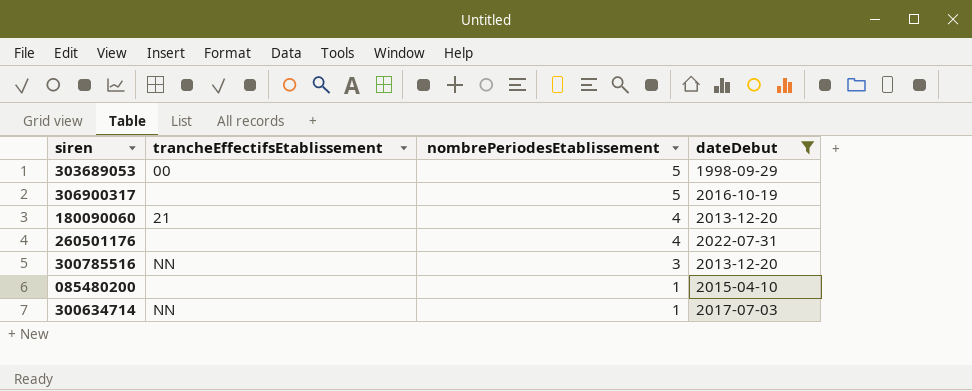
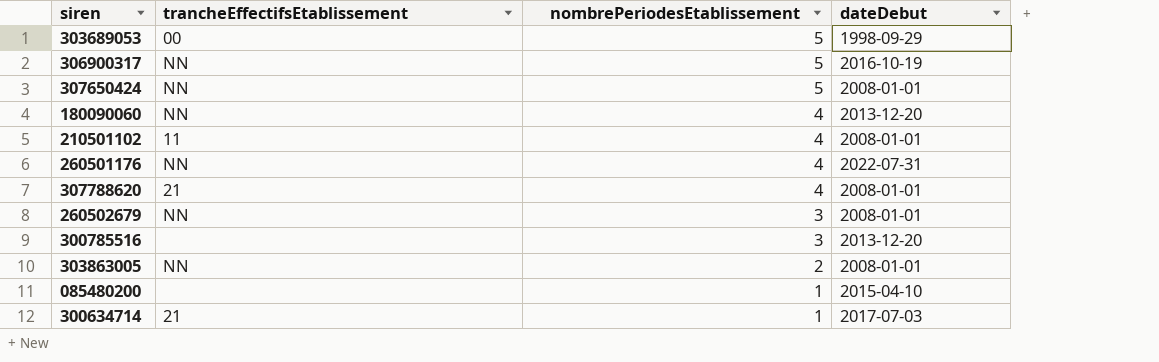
filter: dateDebut != 2008-01-01 -> none
306900317 | trancheEffectifsEtablissement: none -> NN
180090060 | trancheEffectifsEtablissement: 21 -> NN
260501176 | trancheEffectifsEtablissement: none -> NN
300785516 | trancheEffectifsEtablissement: NN -> none
300634714 | trancheEffectifsEtablissement: NN -> 21

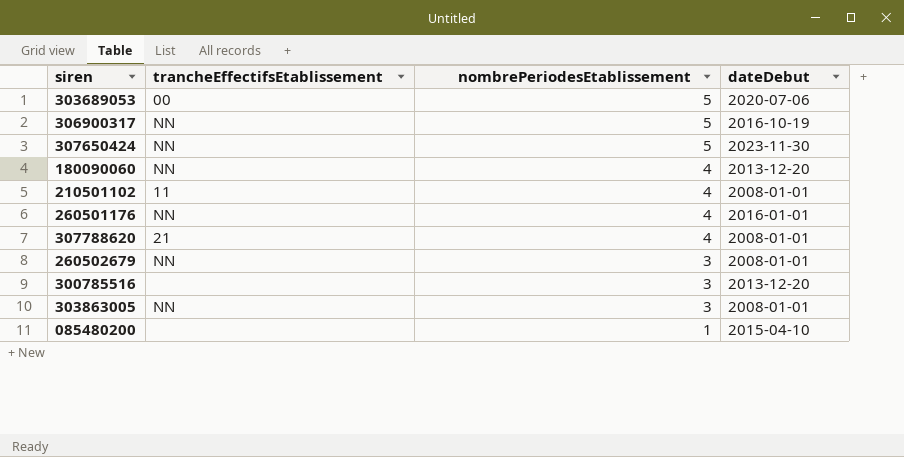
row 300634714: 21 | 1 | 2017-07-03 -> none
303689053 | dateDebut: 1998-09-29 -> 2020-07-06
307650424 | dateDebut: 2008-01-01 -> 2023-11-30
260501176 | dateDebut: 2022-07-31 -> 2016-01-01
303863005 | nombrePeriodesEtablissement: 2 -> 3

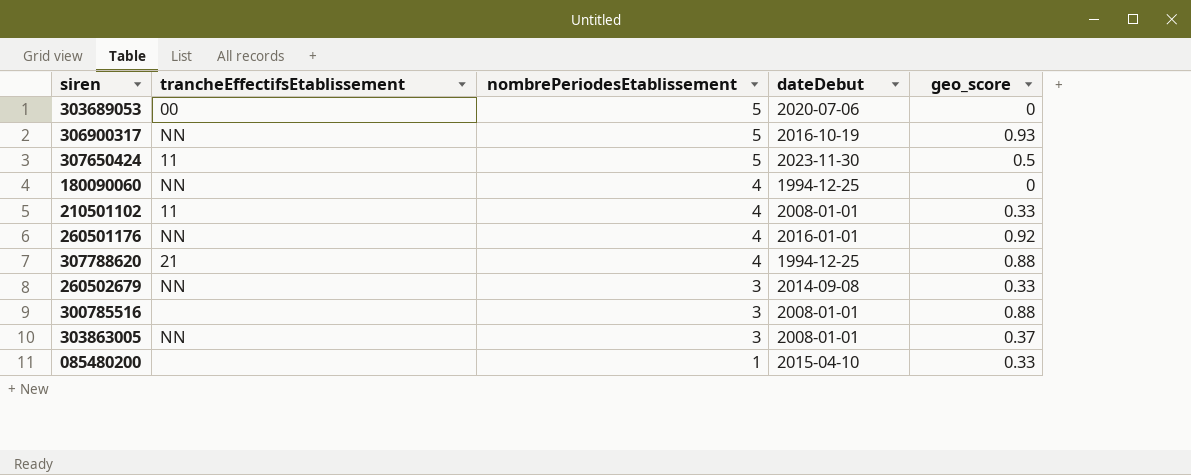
column geo_score | position: none -> 5
307650424 | trancheEffectifsEtablissement: NN -> 11
180090060 | dateDebut: 2013-12-20 -> 1994-12-25
307788620 | dateDebut: 2008-01-01 -> 1994-12-25
260502679 | dateDebut: 2008-01-01 -> 2014-09-08
300785516 | dateDebut: 2013-12-20 -> 2008-01-01

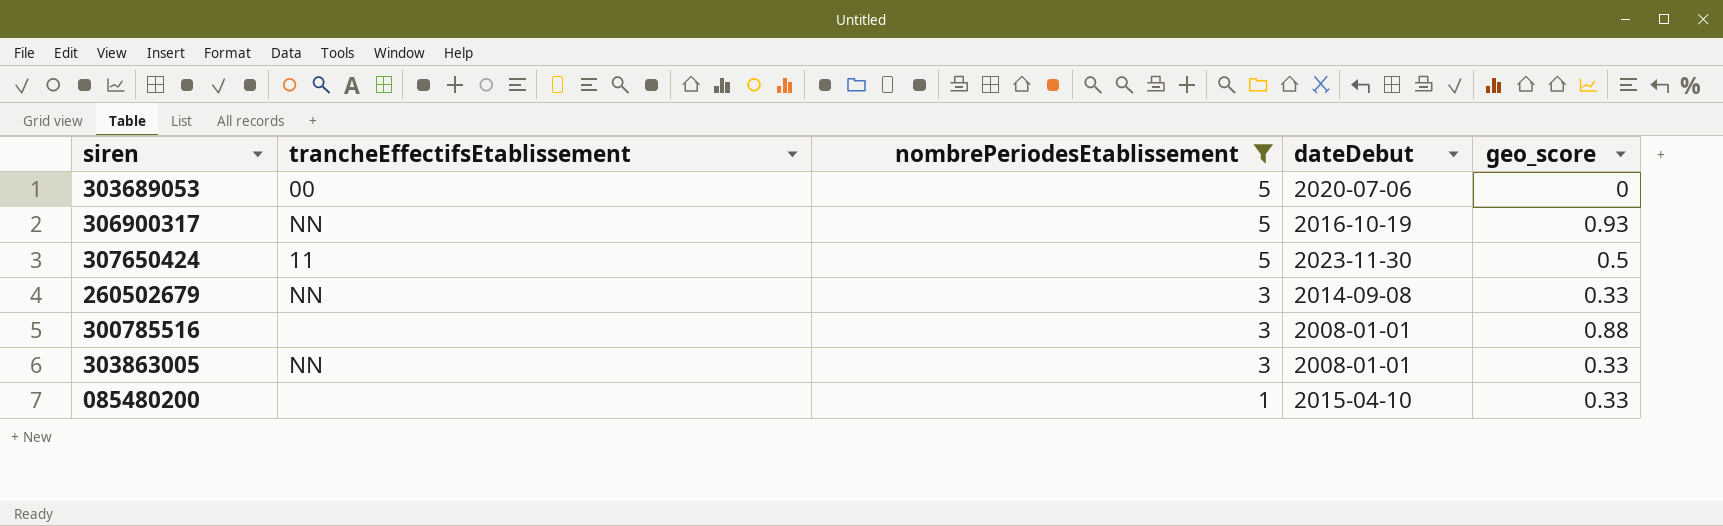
filter: none -> nombrePeriodesEtablissement != 4
303863005 | geo_score: 0.37 -> 0.33

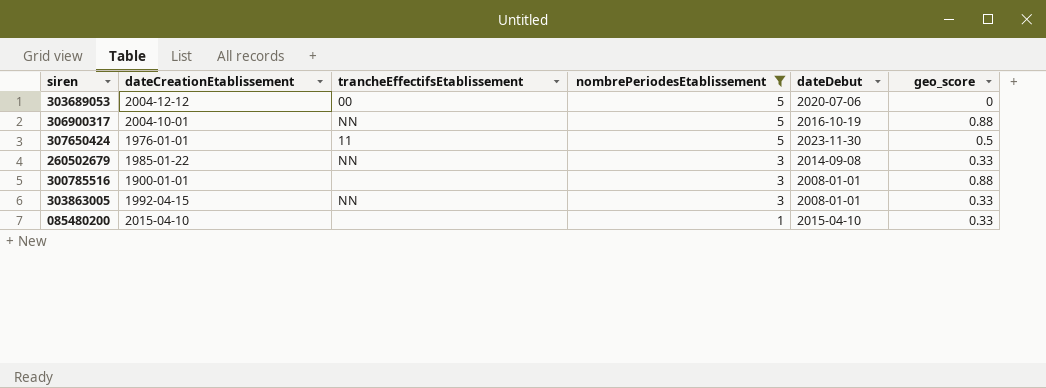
column dateCreationEtablissement | position: none -> 2
306900317 | geo_score: 0.93 -> 0.88

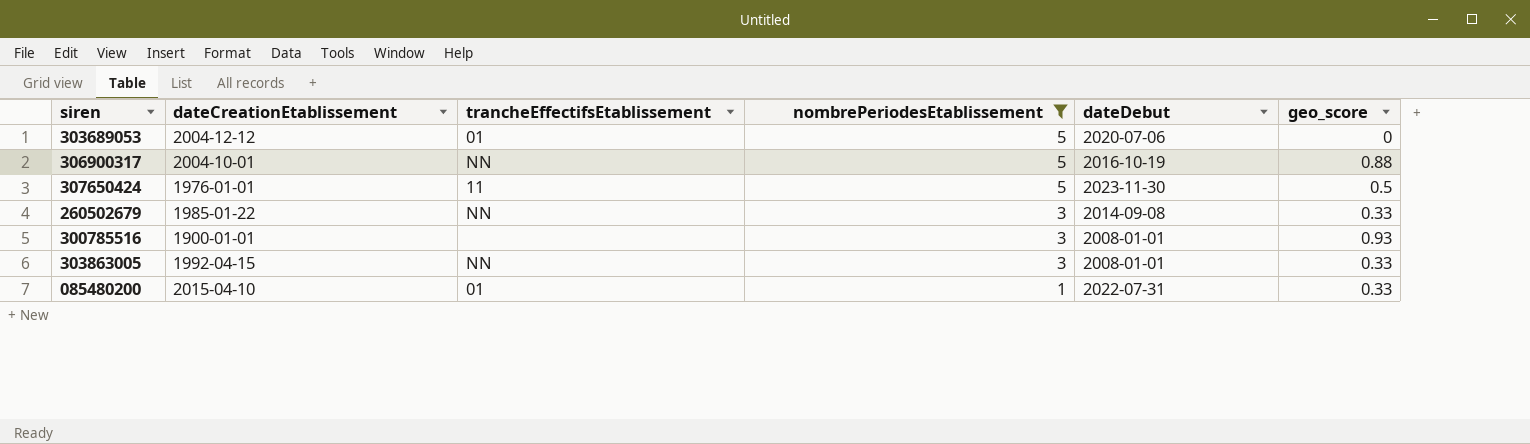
303689053 | trancheEffectifsEtablissement: 00 -> 01
300785516 | geo_score: 0.88 -> 0.93
085480200 | trancheEffectifsEtablissement: none -> 01
085480200 | dateDebut: 2015-04-10 -> 2022-07-31

